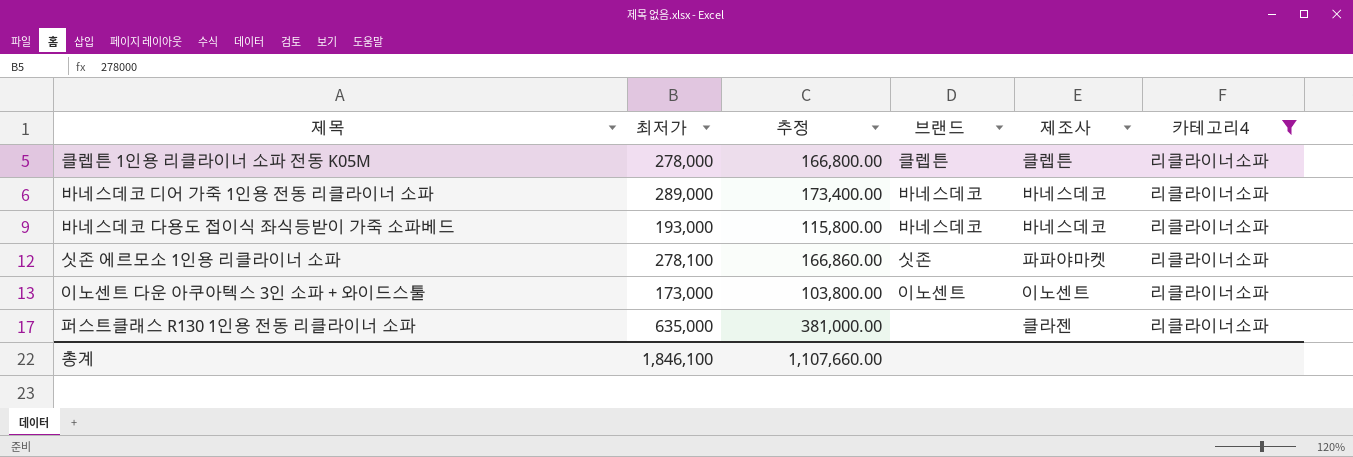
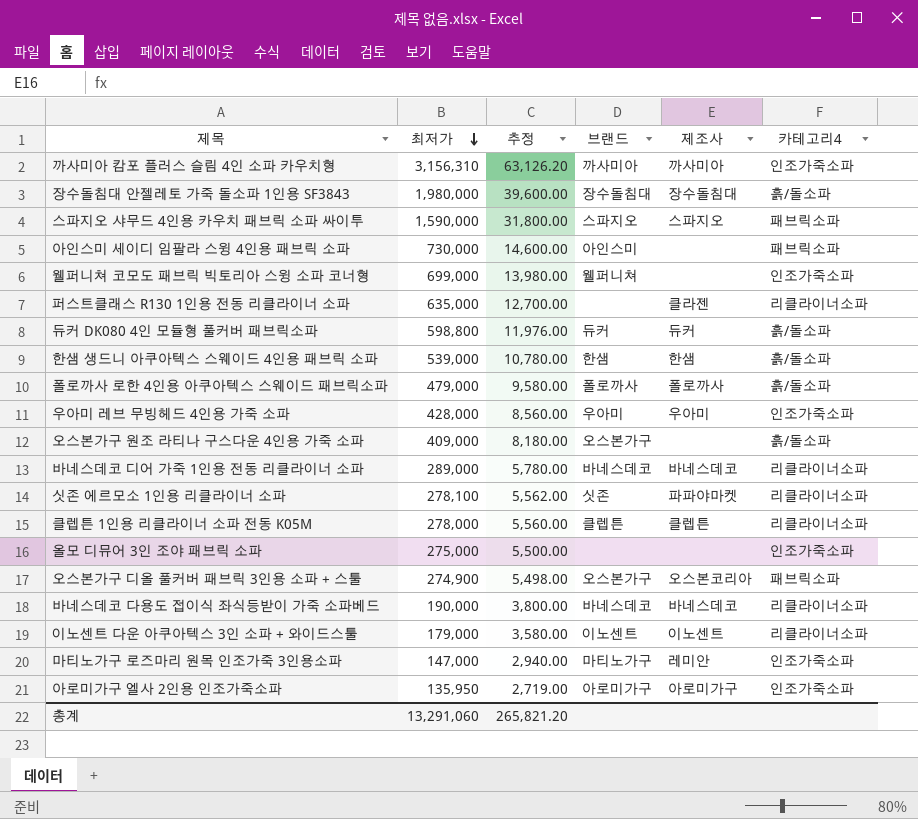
filter: 카테고리4 = 리클라이너소파 -> none
row order: none -> 최저가 descending
column 추정 | formula: [최저가] * 0.6 -> [최저가] * 0.02
바네스데코 다용도 접이식 좌식등받이 가죽 소파베드 | 최저가: 193,000 -> 190,000
이노센트 다운 아쿠아텍스 3인 소파 + 와이드스툴 | 최저가: 173,000 -> 179,000
총계 | 최저가: 1,846,100 -> 13,291,060
총계 | 추정: 1,107,660.00 -> 265,821.20

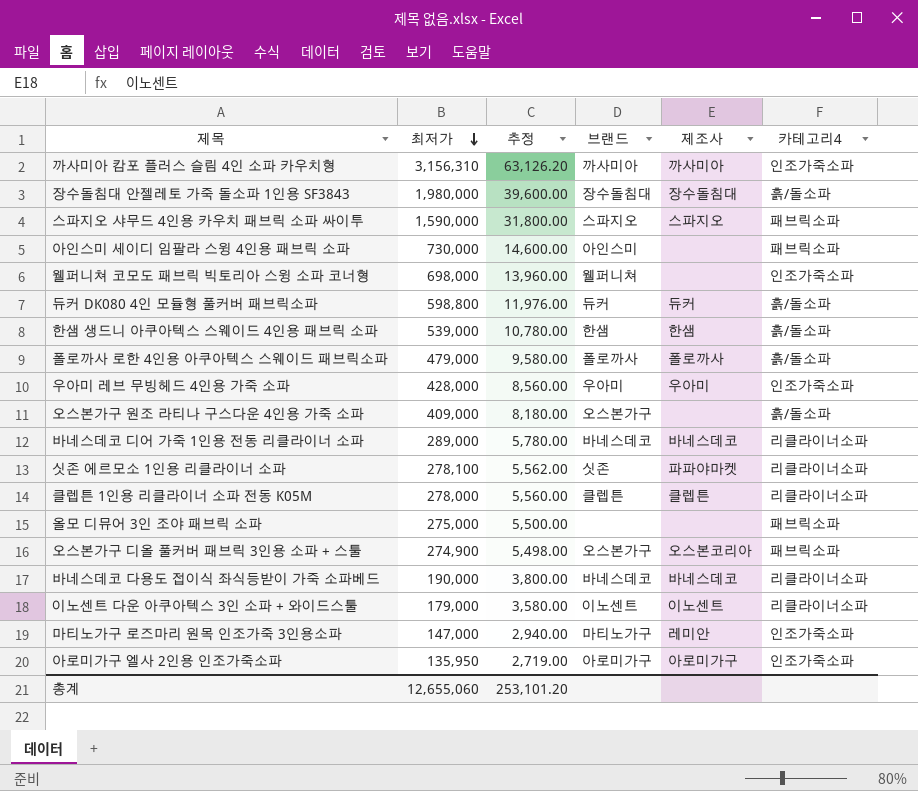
row 퍼스트클래스 R130 1인용 전동 리클라이너 소파: 635,000 | 12,700.00 | none | 클라젠 | 리클라이너소파 -> none
웰퍼니쳐 코모도 패브릭 빅토리아 스윙 소파 코너형 | 최저가: 699,000 -> 698,000
웰퍼니쳐 코모도 패브릭 빅토리아 스윙 소파 코너형 | 추정: 13,980.00 -> 13,960.00
올모 디뮤어 3인 조야 패브릭 소파 | 카테고리4: 인조가죽소파 -> 패브릭소파
총계 | 최저가: 13,291,060 -> 12,655,060
총계 | 추정: 265,821.20 -> 253,101.20

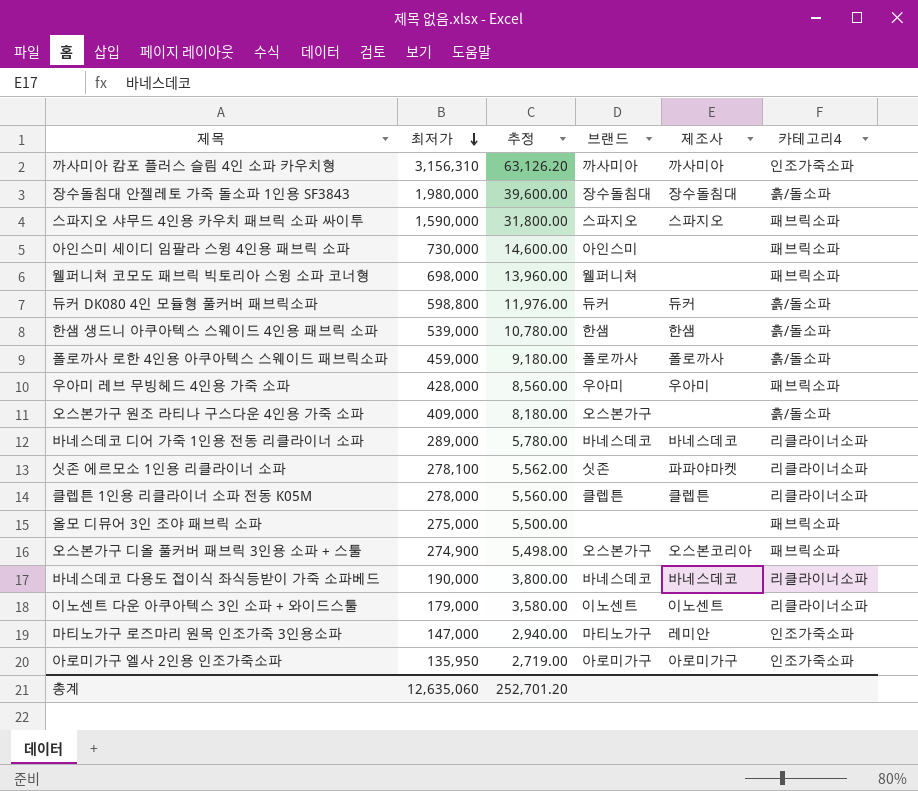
웰퍼니쳐 코모도 패브릭 빅토리아 스윙 소파 코너형 | 카테고리4: 인조가죽소파 -> 패브릭소파
폴로까사 로한 4인용 아쿠아텍스 스웨이드 패브릭소파 | 최저가: 479,000 -> 459,000
폴로까사 로한 4인용 아쿠아텍스 스웨이드 패브릭소파 | 추정: 9,580.00 -> 9,180.00
우아미 레브 무빙헤드 4인용 가죽 소파 | 카테고리4: 인조가죽소파 -> 패브릭소파
총계 | 최저가: 12,655,060 -> 12,635,060
총계 | 추정: 253,101.20 -> 252,701.20

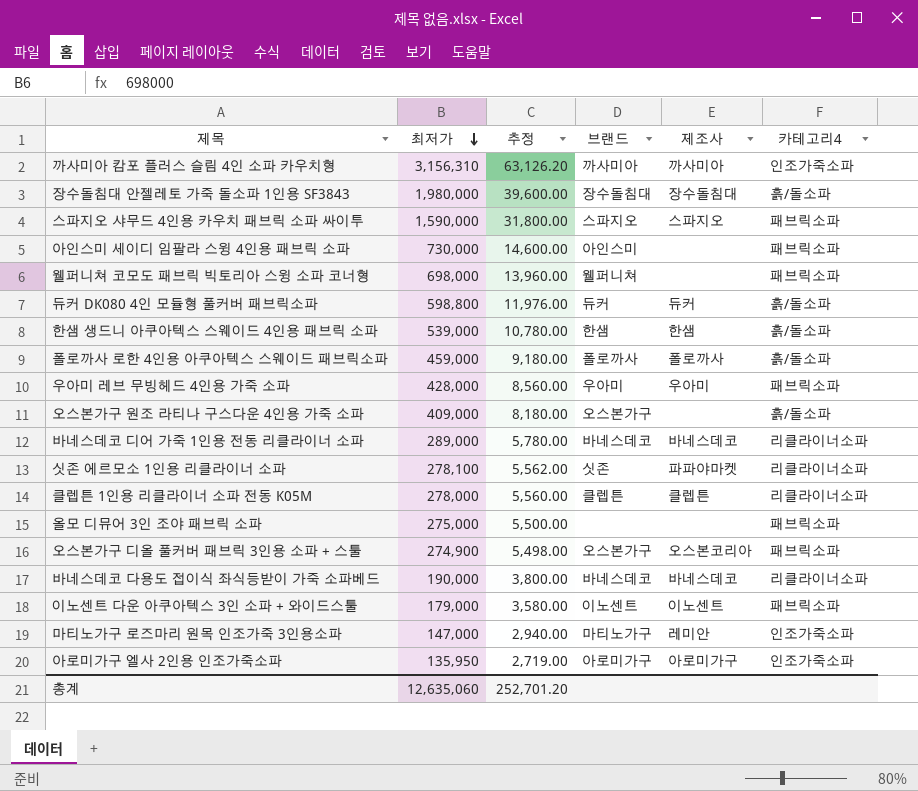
이노센트 다운 아쿠아텍스 3인 소파 + 와이드스툴 | 카테고리4: 리클라이너소파 -> 패브릭소파

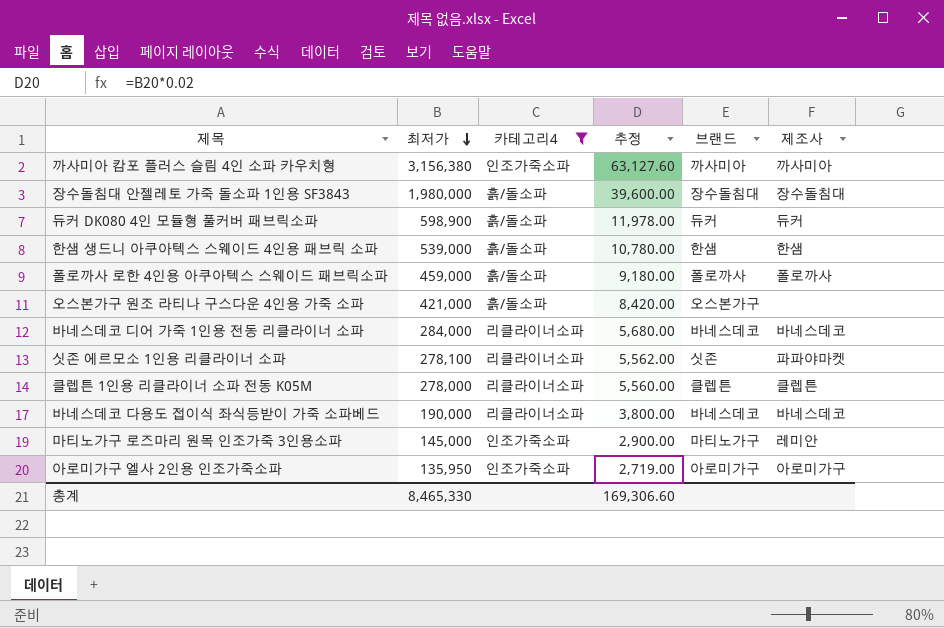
filter: none -> 카테고리4 != 패브릭소파
column 카테고리4 | position: 6 -> 3
까사미아 캄포 플러스 슬림 4인 소파 카우치형 | 최저가: 3,156,310 -> 3,156,380
까사미아 캄포 플러스 슬림 4인 소파 카우치형 | 추정: 63,126.20 -> 63,127.60
듀커 DK080 4인 모듈형 풀커버 패브릭소파 | 최저가: 598,800 -> 598,900
듀커 DK080 4인 모듈형 풀커버 패브릭소파 | 추정: 11,976.00 -> 11,978.00
오스본가구 원조 라티나 구스다운 4인용 가죽 소파 | 최저가: 409,000 -> 421,000
오스본가구 원조 라티나 구스다운 4인용 가죽 소파 | 추정: 8,180.00 -> 8,420.00
바네스데코 디어 가죽 1인용 전동 리클라이너 소파 | 최저가: 289,000 -> 284,000
바네스데코 디어 가죽 1인용 전동 리클라이너 소파 | 추정: 5,780.00 -> 5,680.00
마티노가구 로즈마리 원목 인조가죽 3인용소파 | 최저가: 147,000 -> 145,000
마티노가구 로즈마리 원목 인조가죽 3인용소파 | 추정: 2,940.00 -> 2,900.00
총계 | 최저가: 12,635,060 -> 8,465,330
총계 | 추정: 252,701.20 -> 169,306.60

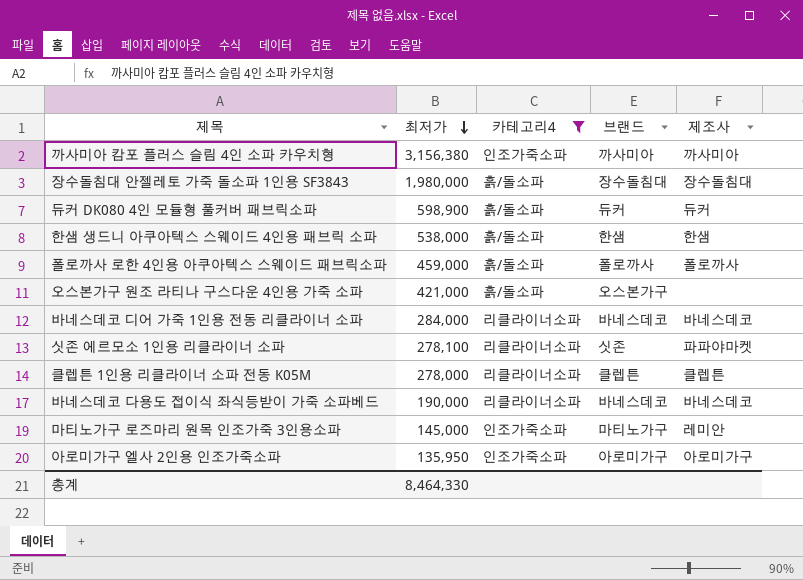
column 추정 | formula: [최저가] * 0.02 -> none
한샘 생드니 아쿠아텍스 스웨이드 4인용 패브릭 소파 | 최저가: 539,000 -> 538,000
총계 | 최저가: 8,465,330 -> 8,464,330

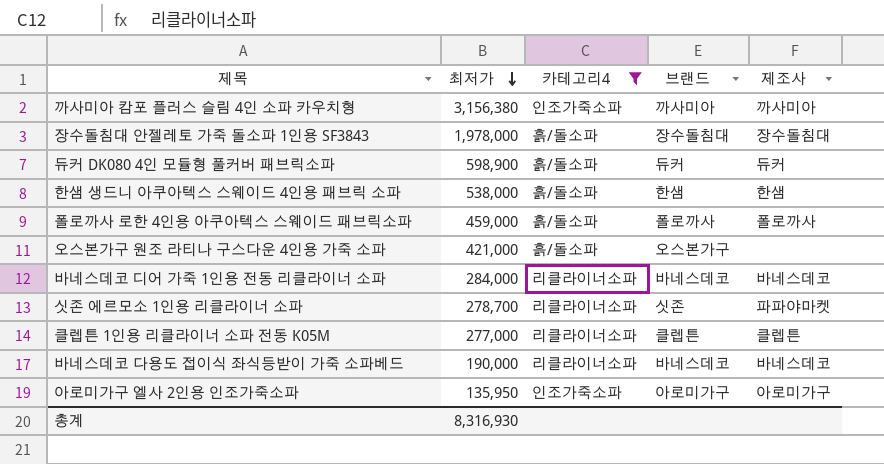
row 마티노가구 로즈마리 원목 인조가죽 3인용소파: 145,000 | 인조가죽소파 | 마티노가구 | 레미안 -> none
장수돌침대 안젤레토 가죽 돌소파 1인용 SF3843 | 최저가: 1,980,000 -> 1,978,000
싯존 에르모소 1인용 리클라이너 소파 | 최저가: 278,100 -> 278,700
클렙튼 1인용 리클라이너 소파 전동 K05M | 최저가: 278,000 -> 277,000
총계 | 최저가: 8,464,330 -> 8,316,930

